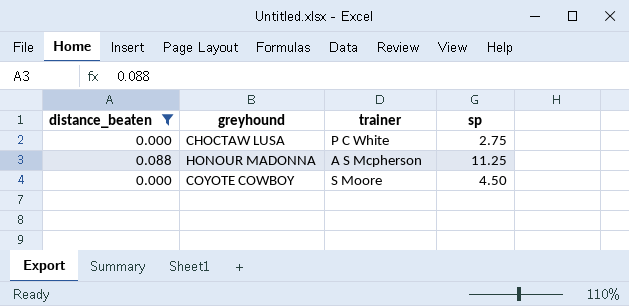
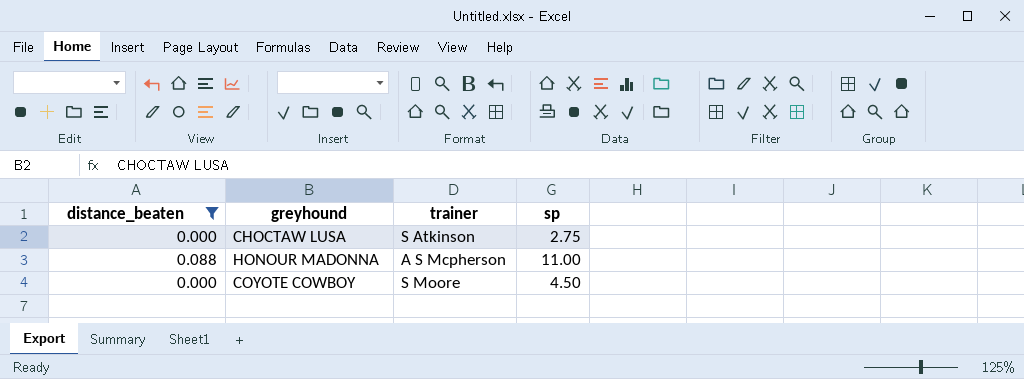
CHOCTAW LUSA | trainer: P C White -> S Atkinson
HONOUR MADONNA | sp: 11.25 -> 11.00

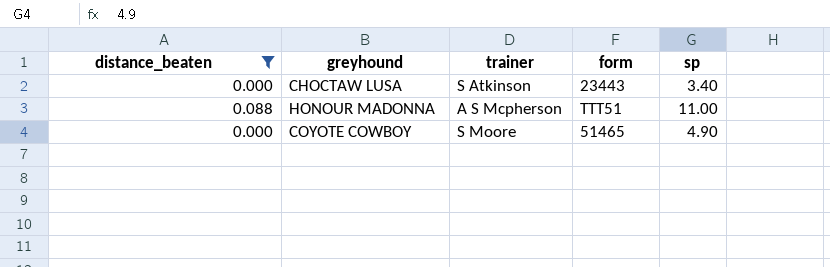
column form | position: none -> 4
CHOCTAW LUSA | sp: 2.75 -> 3.40
COYOTE COWBOY | sp: 4.50 -> 4.90

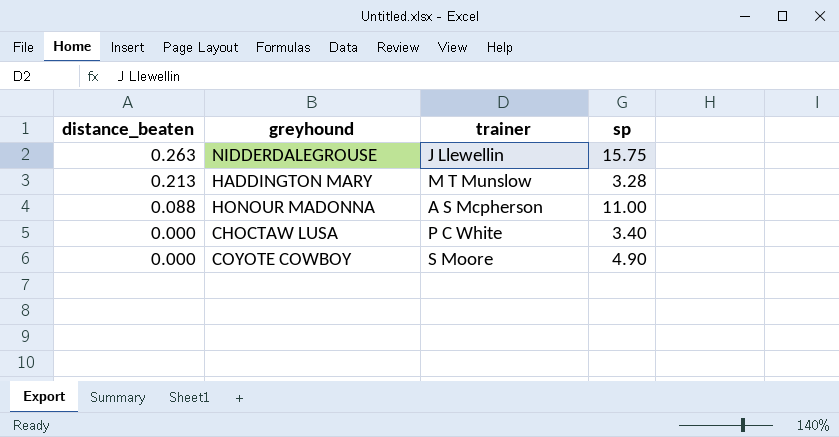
filter: distance_beaten <= 0.088 -> none
row order: none -> distance_beaten descending
column form | position: 4 -> none
CHOCTAW LUSA | trainer: S Atkinson -> P C White

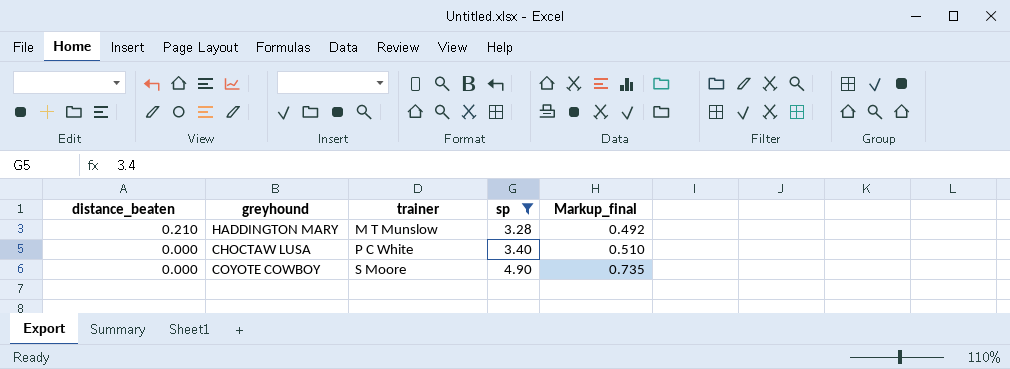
filter: none -> sp <= 4.90
column Markup_final | formula: none -> [sp] * 0.15
HADDINGTON MARY | distance_beaten: 0.213 -> 0.210

